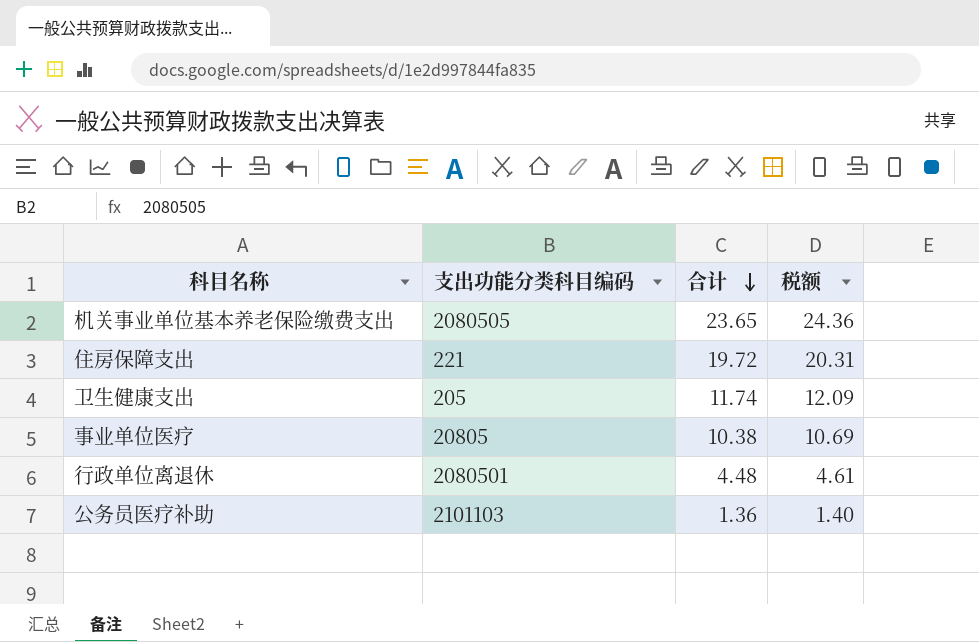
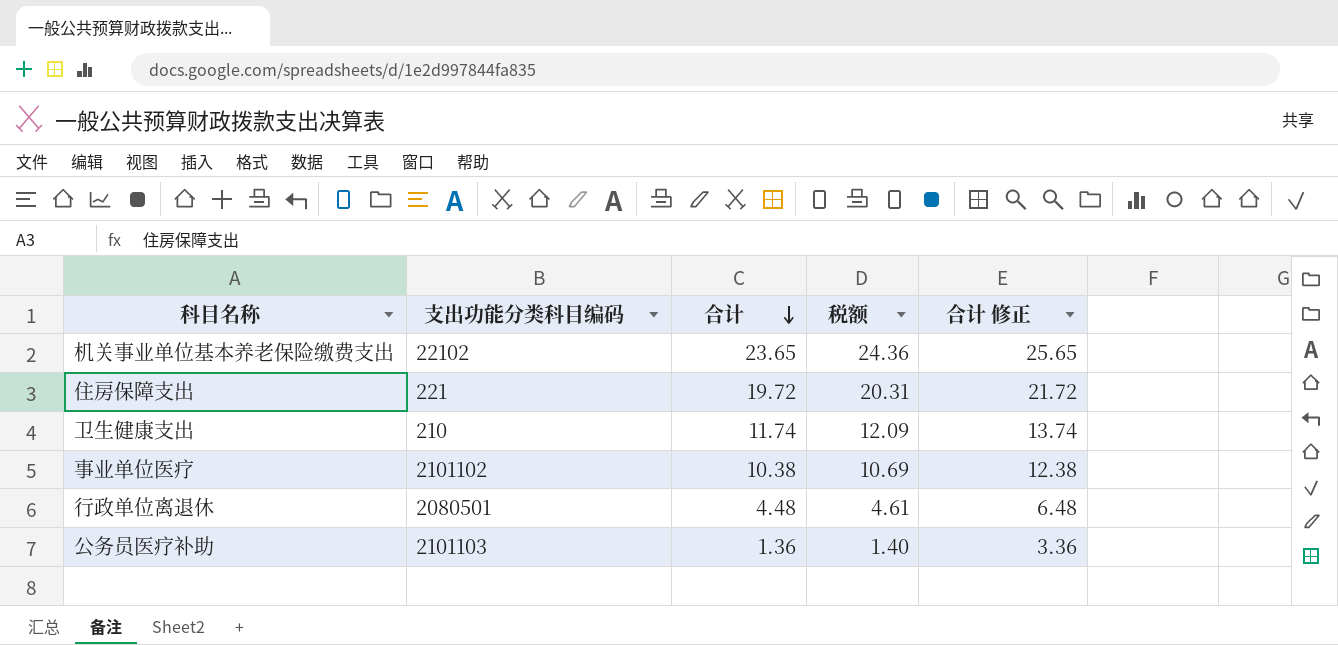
column 合计 修正 | formula: none -> [合计] + 2
机关事业单位基本养老保险缴费支出 | 支出功能分类科目编码: 2080505 -> 22102
卫生健康支出 | 支出功能分类科目编码: 205 -> 210
事业单位医疗 | 支出功能分类科目编码: 20805 -> 2101102

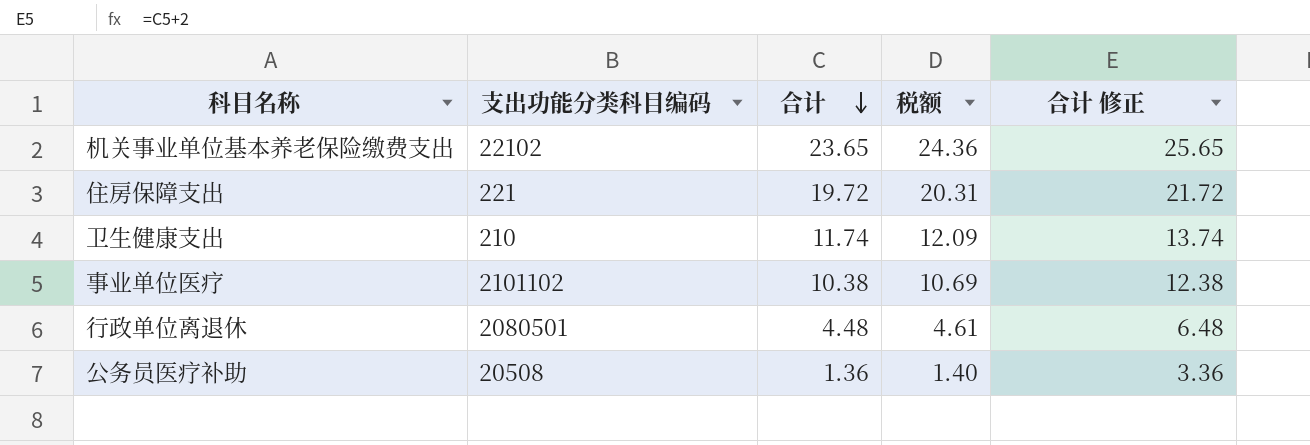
公务员医疗补助 | 支出功能分类科目编码: 2101103 -> 20508

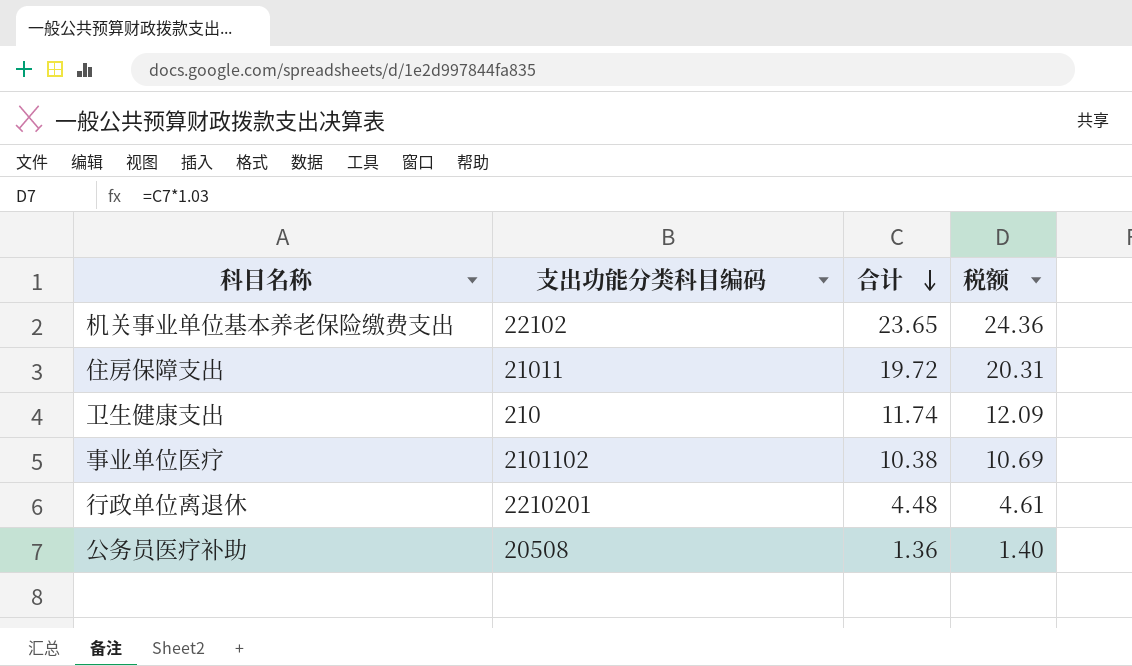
column 合计 修正 | formula: [合计] + 2 -> none
住房保障支出 | 支出功能分类科目编码: 221 -> 21011
行政单位离退休 | 支出功能分类科目编码: 2080501 -> 2210201

